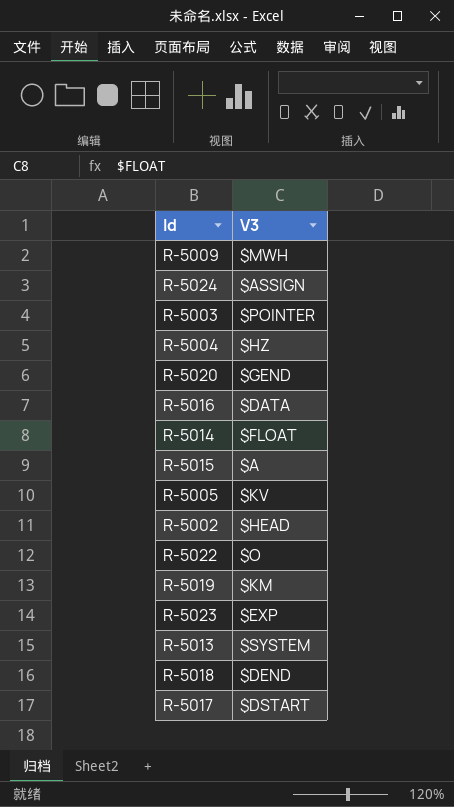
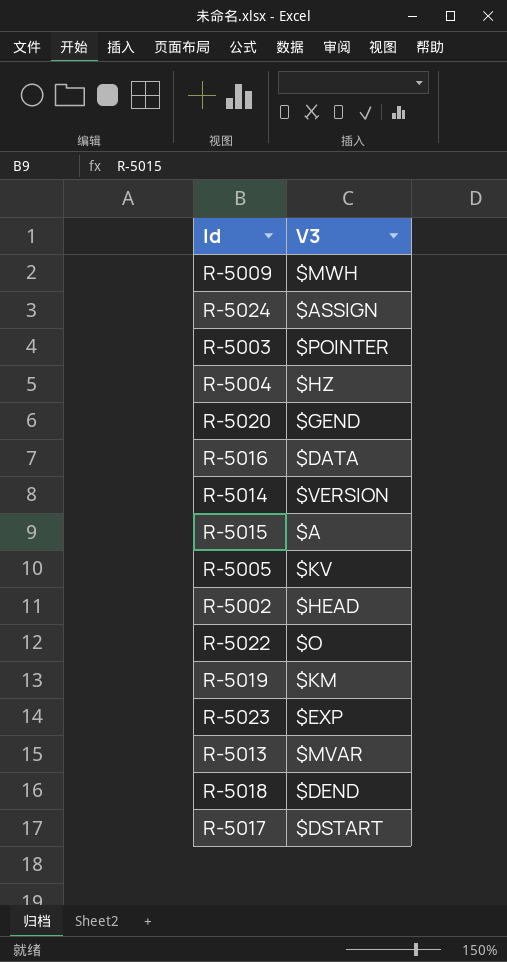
R-5014 | V3: $FLOAT -> $VERSION
R-5013 | V3: $SYSTEM -> $MVAR

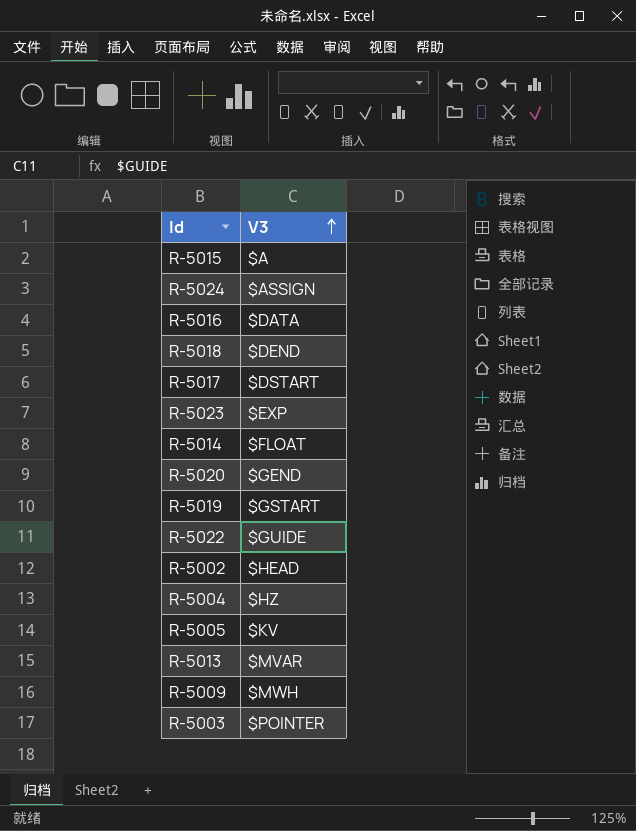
row order: none -> V3 ascending
R-5014 | V3: $VERSION -> $FLOAT
R-5019 | V3: $KM -> $GSTART
R-5022 | V3: $O -> $GUIDE

